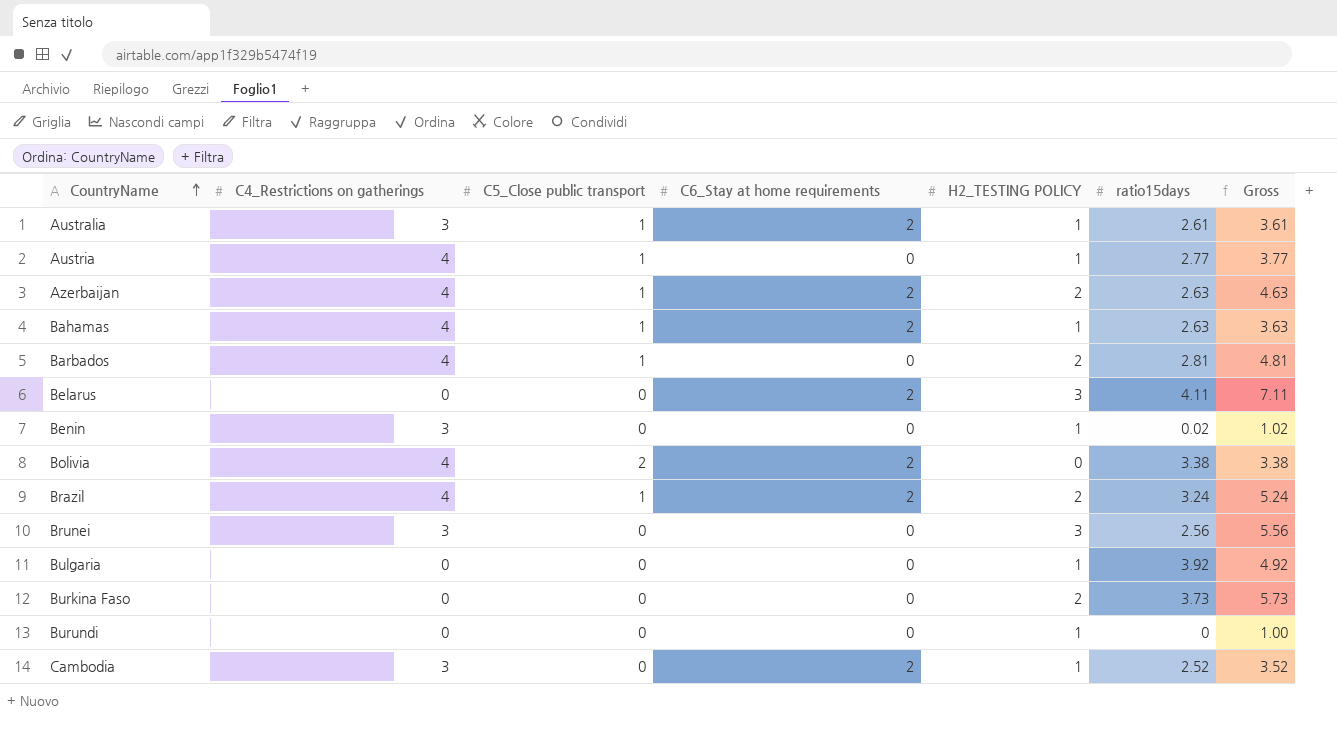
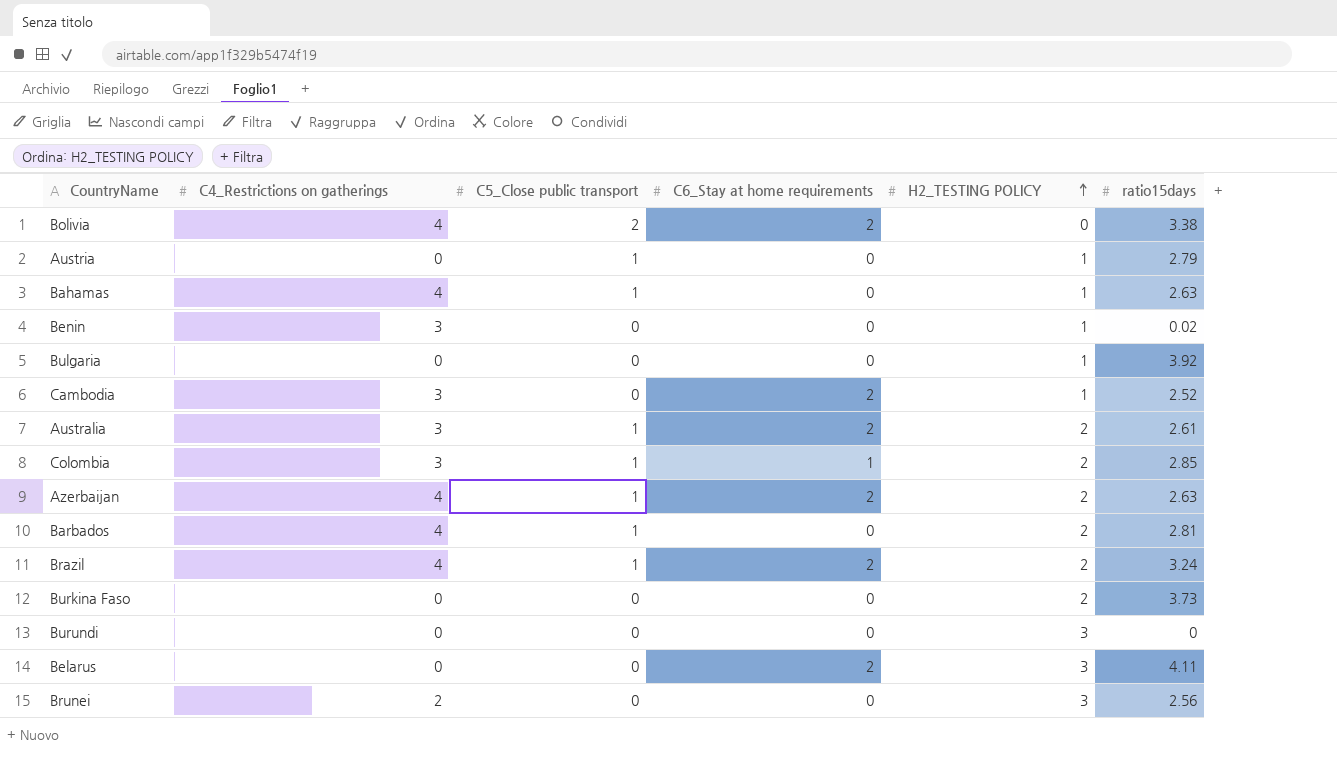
row order: CountryName ascending -> H2_TESTING POLICY ascending
column Gross | formula: [H2_TESTING POLICY] + [ratio15days] -> none
Austria | C4_Restrictions on gatherings: 4 -> 0
Austria | ratio15days: 2.77 -> 2.79
Bahamas | C6_Stay at home requirements: 2 -> 0
Australia | H2_TESTING POLICY: 1 -> 2
row Colombia: none -> 3 | 1 | 1 | 2 | 2.85
Burundi | H2_TESTING POLICY: 1 -> 3
Brunei | C4_Restrictions on gatherings: 3 -> 2

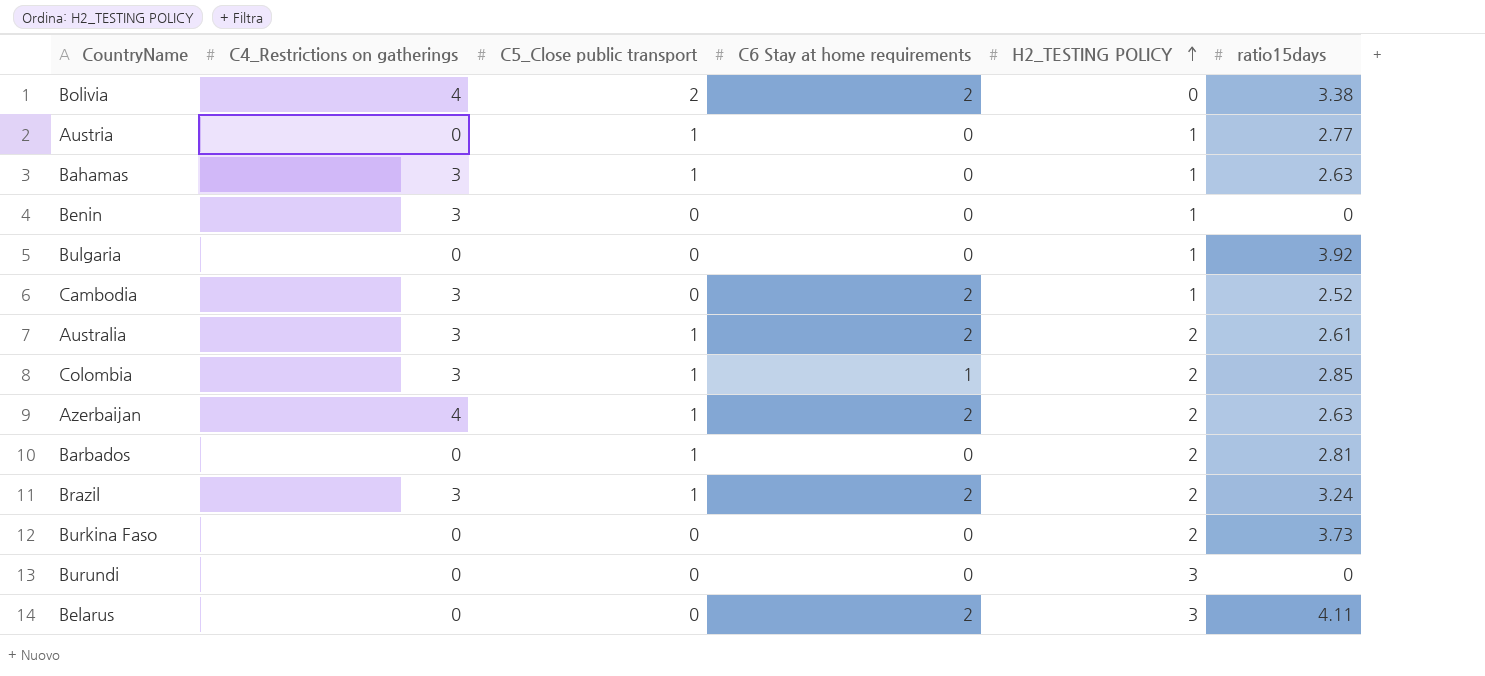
column name: C6_Stay at home requirements -> C6 Stay at home requirements
row Brunei: 2 | 0 | 0 | 3 | 2.56 -> none
Austria | ratio15days: 2.79 -> 2.77
Bahamas | C4_Restrictions on gatherings: 4 -> 3
Benin | ratio15days: 0.02 -> 0
Barbados | C4_Restrictions on gatherings: 4 -> 0
Brazil | C4_Restrictions on gatherings: 4 -> 3

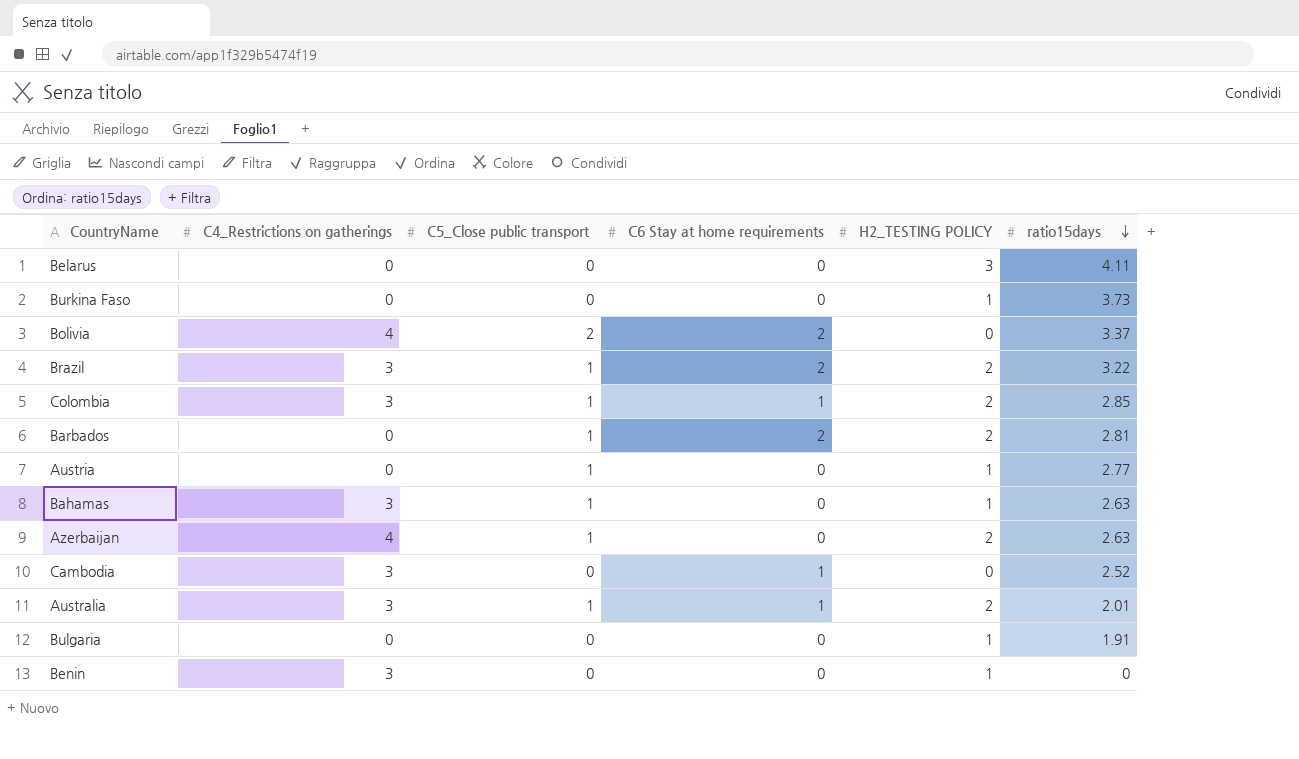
row order: H2_TESTING POLICY ascending -> ratio15days descending
row Burundi: 0 | 0 | 0 | 3 | 0 -> none
Belarus | C6 Stay at home requirements: 2 -> 0
Burkina Faso | H2_TESTING POLICY: 2 -> 1
Bolivia | ratio15days: 3.38 -> 3.37
Brazil | ratio15days: 3.24 -> 3.22
Barbados | C6 Stay at home requirements: 0 -> 2
Azerbaijan | C6 Stay at home requirements: 2 -> 0
Cambodia | C6 Stay at home requirements: 2 -> 1
Cambodia | H2_TESTING POLICY: 1 -> 0
Australia | C6 Stay at home requirements: 2 -> 1
Australia | ratio15days: 2.61 -> 2.01
Bulgaria | ratio15days: 3.92 -> 1.91

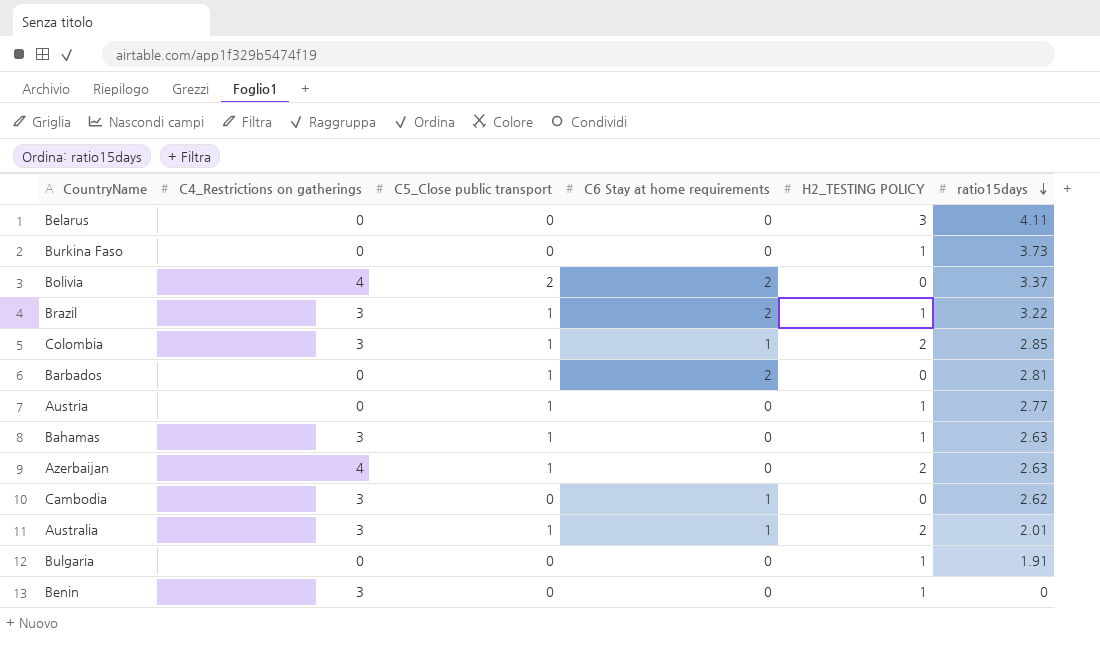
Brazil | H2_TESTING POLICY: 2 -> 1
Barbados | H2_TESTING POLICY: 2 -> 0
Cambodia | ratio15days: 2.52 -> 2.62

